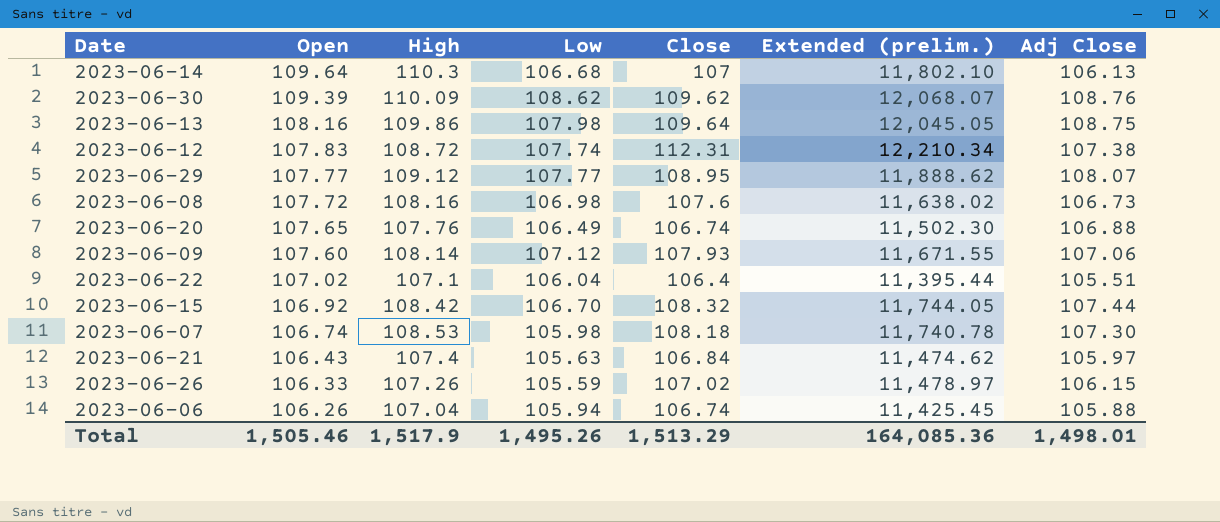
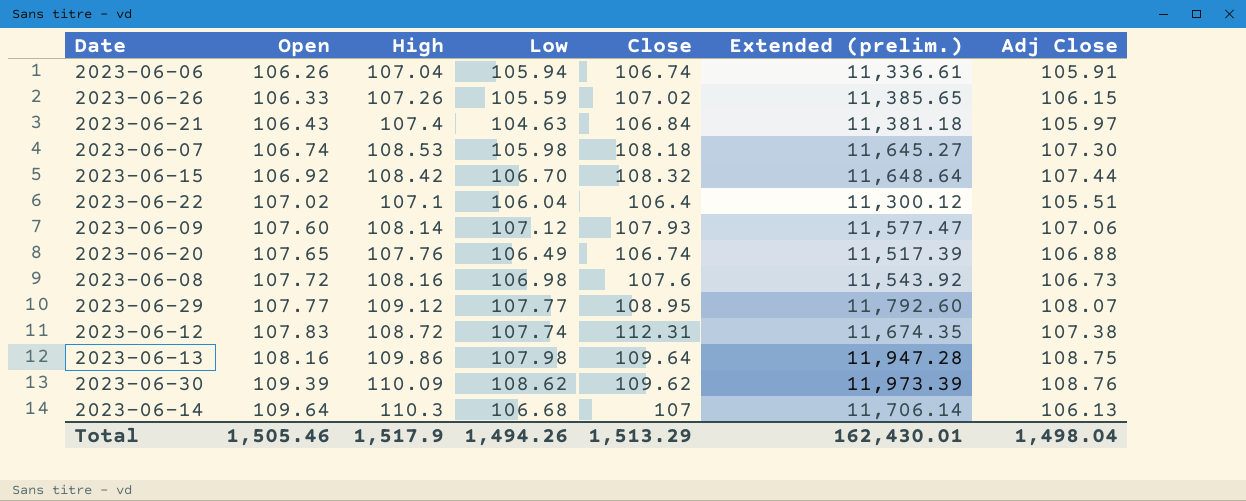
row order: Open descending -> Open ascending
column Extended (prelim.) | formula: [High] * [Close] -> [High] * [Adj Close]
2023-06-06 | Adj Close: 105.88 -> 105.91
2023-06-21 | Low: 105.63 -> 104.63
Total | Low: 1,495.26 -> 1,494.26
Total | Extended (prelim.): 164,085.36 -> 162,430.01
Total | Adj Close: 1,498.01 -> 1,498.04

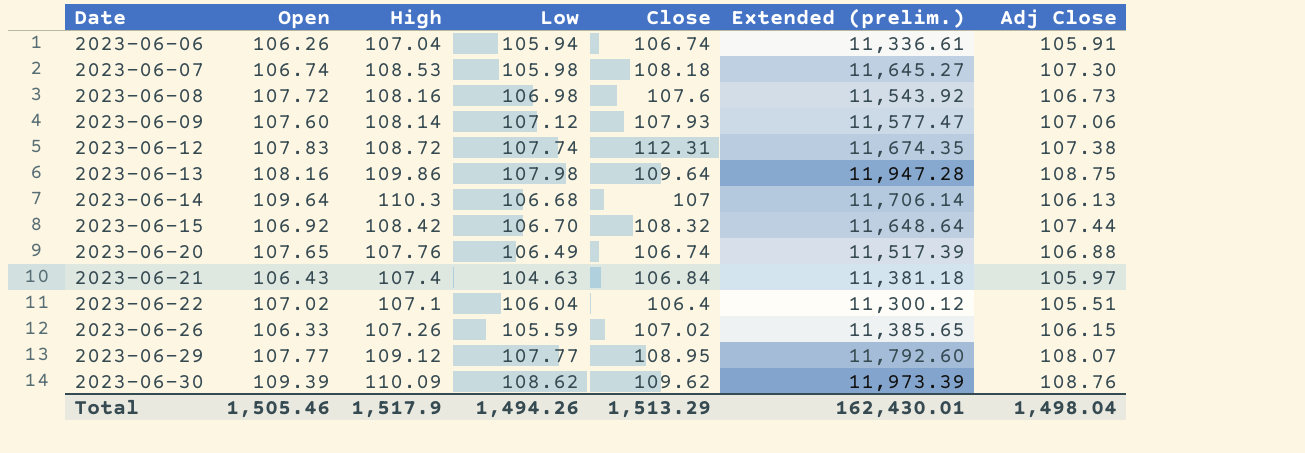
row order: Open ascending -> Date ascending

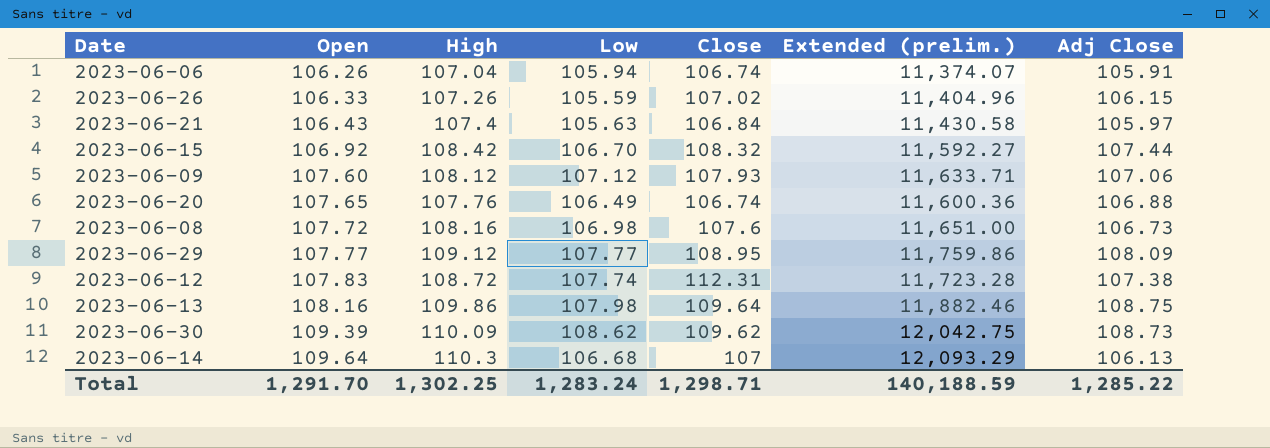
row order: Date ascending -> Open ascending
column Extended (prelim.) | formula: [High] * [Adj Close] -> [Open] * [High]
row 2023-06-07: 106.74 | 108.53 | 105.98 | 108.18 | 11,645.27 | 107.30 -> none
row 2023-06-22: 107.02 | 107.1 | 106.04 | 106.4 | 11,300.12 | 105.51 -> none
2023-06-21 | Low: 104.63 -> 105.63
2023-06-09 | High: 108.14 -> 108.12
2023-06-29 | Adj Close: 108.07 -> 108.09
2023-06-30 | Adj Close: 108.76 -> 108.73
Total | Open: 1,505.46 -> 1,291.70
Total | High: 1,517.9 -> 1,302.25
Total | Low: 1,494.26 -> 1,283.24
Total | Close: 1,513.29 -> 1,298.71
Total | Extended (prelim.): 162,430.01 -> 140,188.59
Total | Adj Close: 1,498.04 -> 1,285.22

